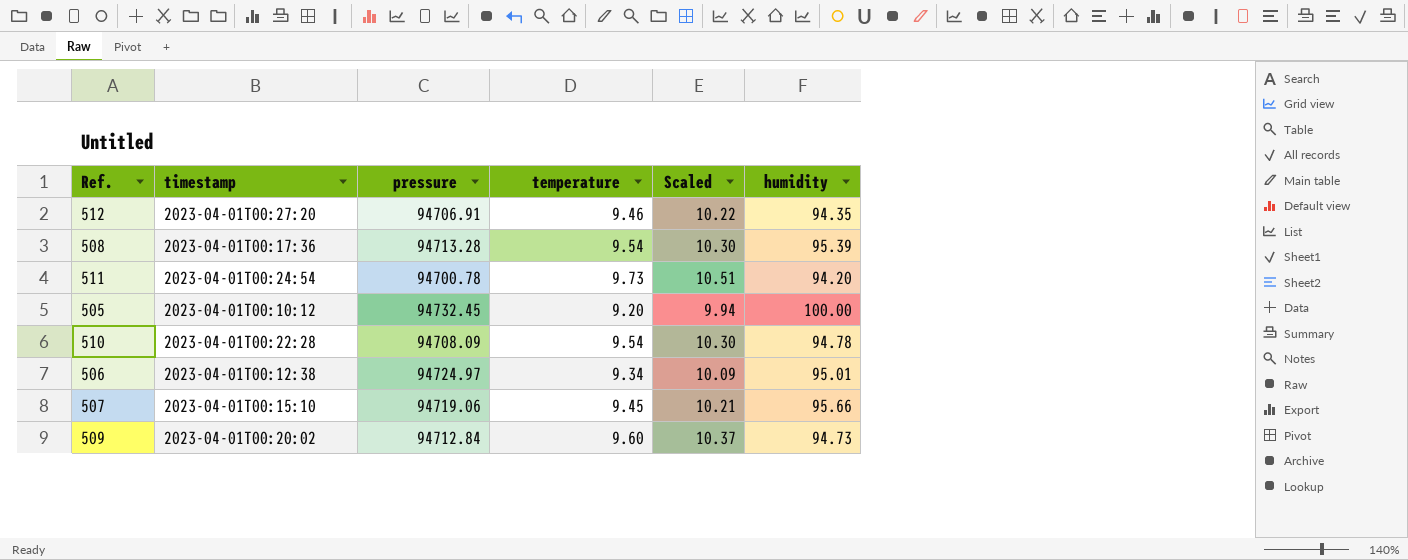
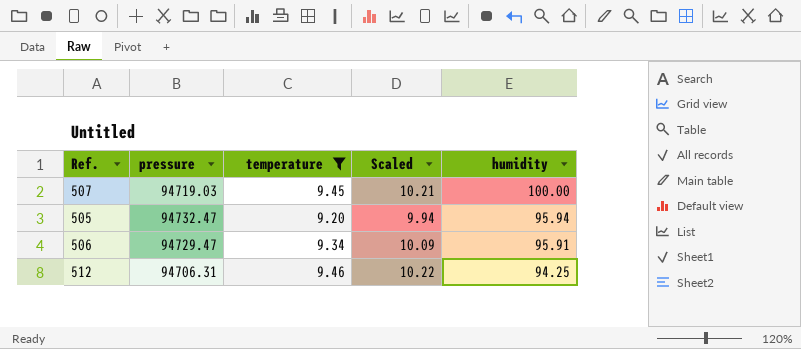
filter: none -> temperature <= 9.46
row order: none -> humidity descending
column timestamp | position: 2 -> none
507 | pressure: 94719.06 -> 94719.03
507 | humidity: 95.66 -> 100.00
505 | pressure: 94732.45 -> 94732.47
505 | humidity: 100.00 -> 95.94
506 | pressure: 94724.97 -> 94729.47
506 | humidity: 95.01 -> 95.91
512 | pressure: 94706.91 -> 94706.31
512 | humidity: 94.35 -> 94.25

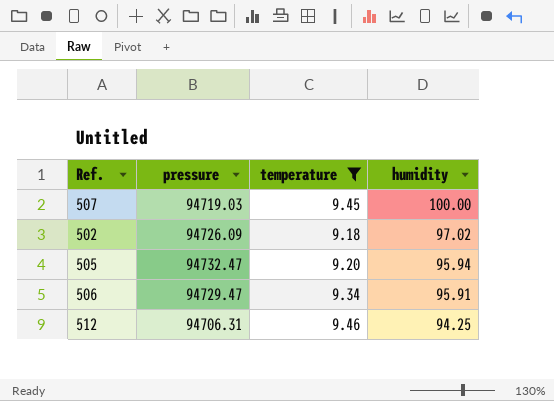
column Scaled | formula: [temperature] * 1.08 -> none
row 502: none -> 94726.09 | 9.18 | 97.02

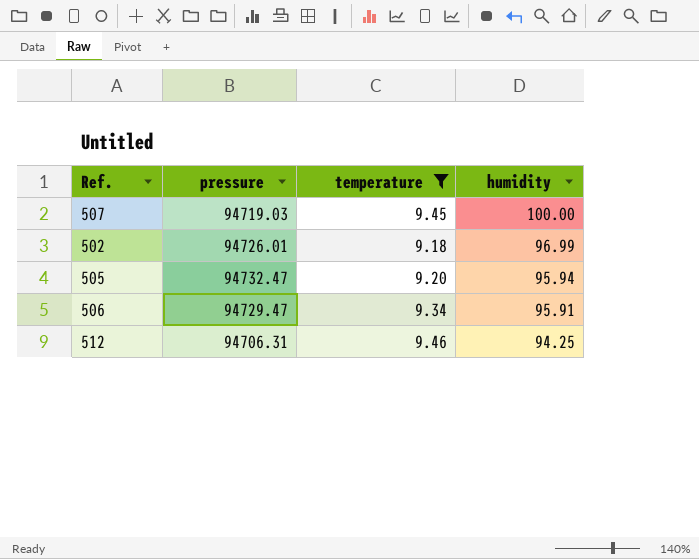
502 | pressure: 94726.09 -> 94726.01
502 | humidity: 97.02 -> 96.99

